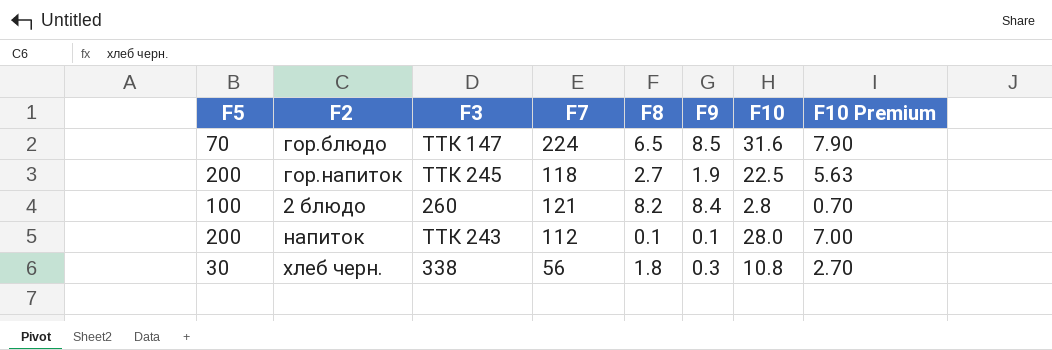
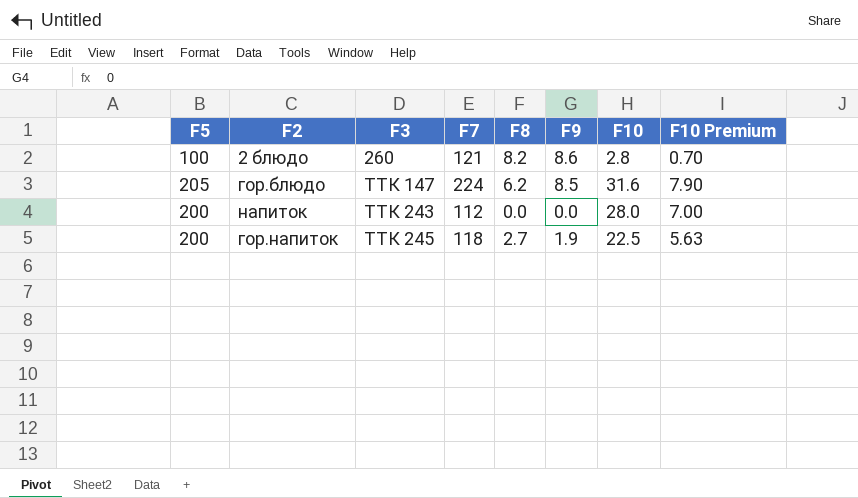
row order: none -> F3 ascending
row хлеб черн.: 30 | 338 | 56 | 1.8 | 0.3 | 10.8 | 2.70 -> none
2 блюдо | F9: 8.4 -> 8.6
гор.блюдо | F5: 70 -> 205
гор.блюдо | F8: 6.5 -> 6.2
напиток | F8: 0.1 -> 0.0
напиток | F9: 0.1 -> 0.0

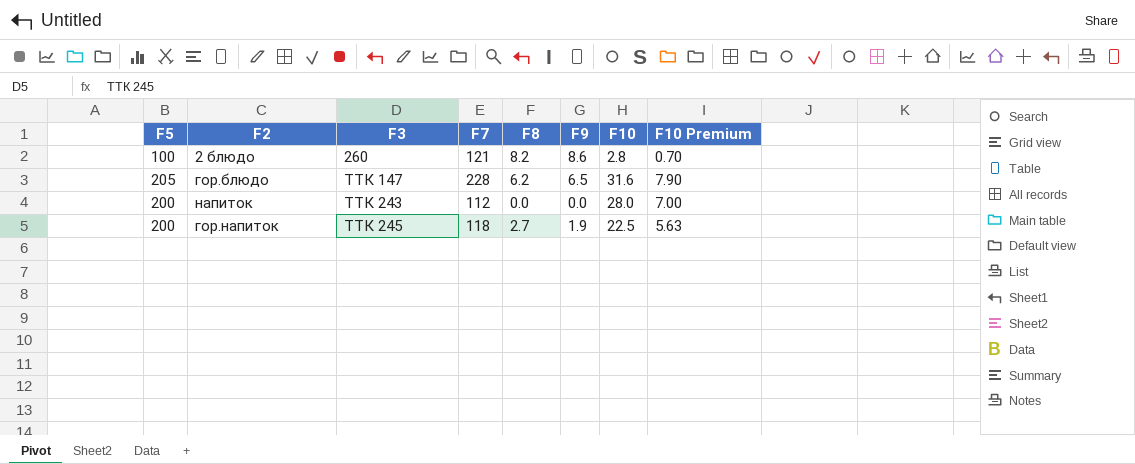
гор.блюдо | F7: 224 -> 228
гор.блюдо | F9: 8.5 -> 6.5

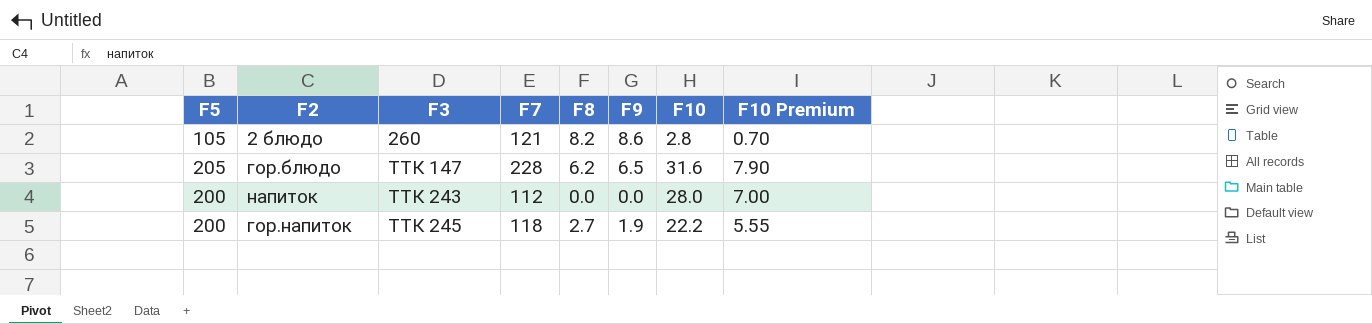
2 блюдо | F5: 100 -> 105
гор.напиток | F10: 22.5 -> 22.2
гор.напиток | F10 Premium: 5.63 -> 5.55

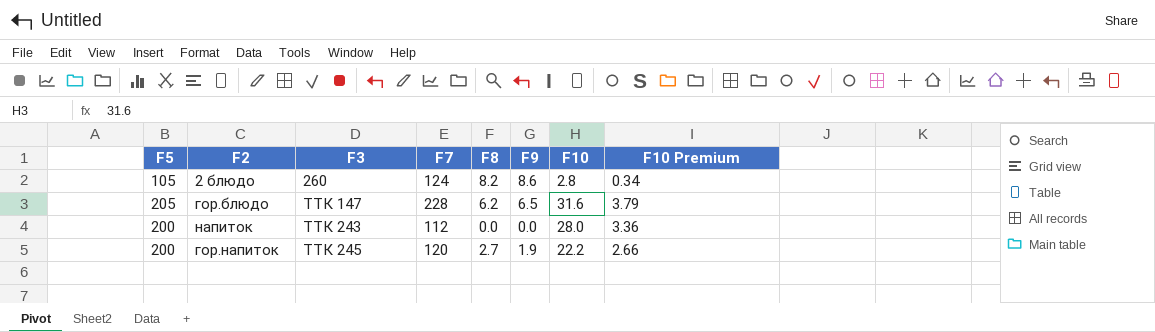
column F10 Premium | formula: [F10] * 0.25 -> [F10] * 0.12
2 блюдо | F7: 121 -> 124
гор.напиток | F7: 118 -> 120

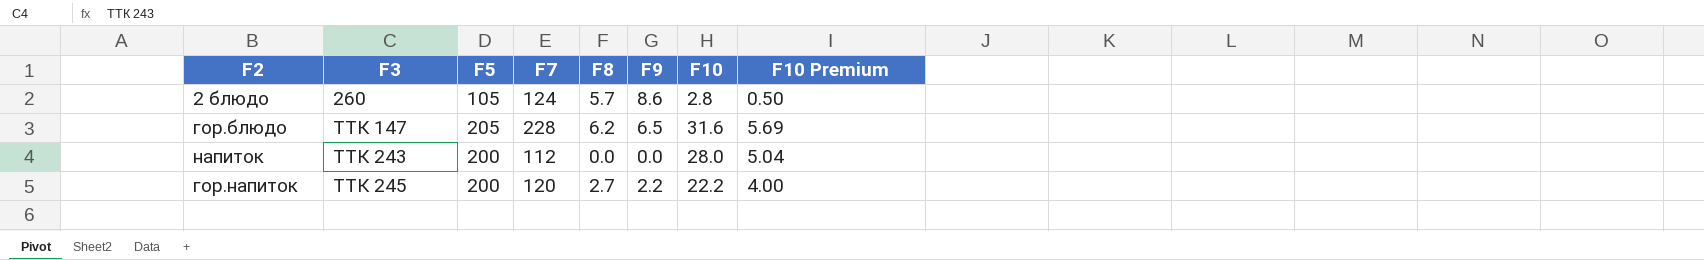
column F5 | position: 1 -> 3
column F10 Premium | formula: [F10] * 0.12 -> [F10] * 0.18
2 блюдо | F8: 8.2 -> 5.7
гор.напиток | F9: 1.9 -> 2.2

